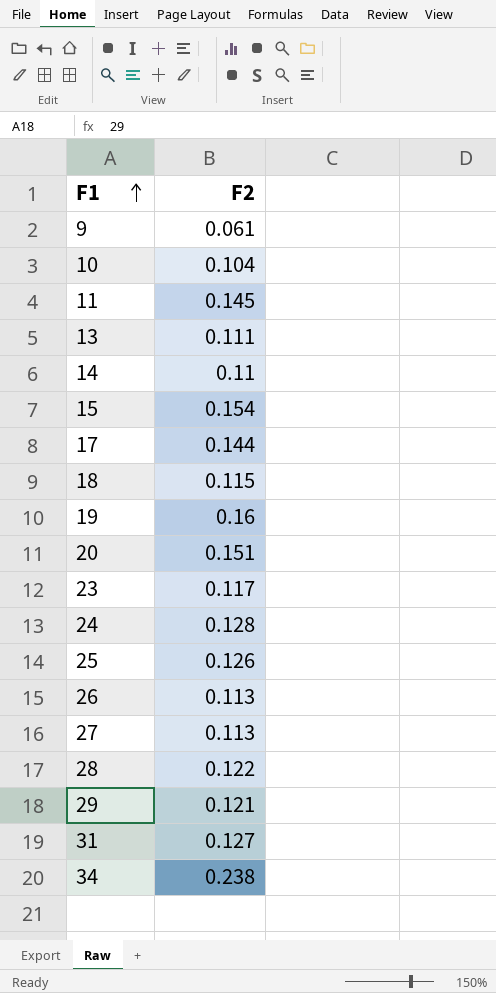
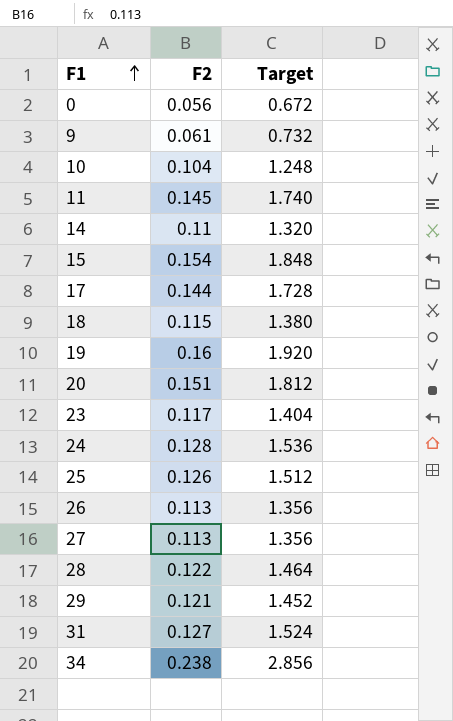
column Target | formula: none -> [F2] * 12
row 13: 0.111 -> none
row 0: none -> 0.056 | 0.672

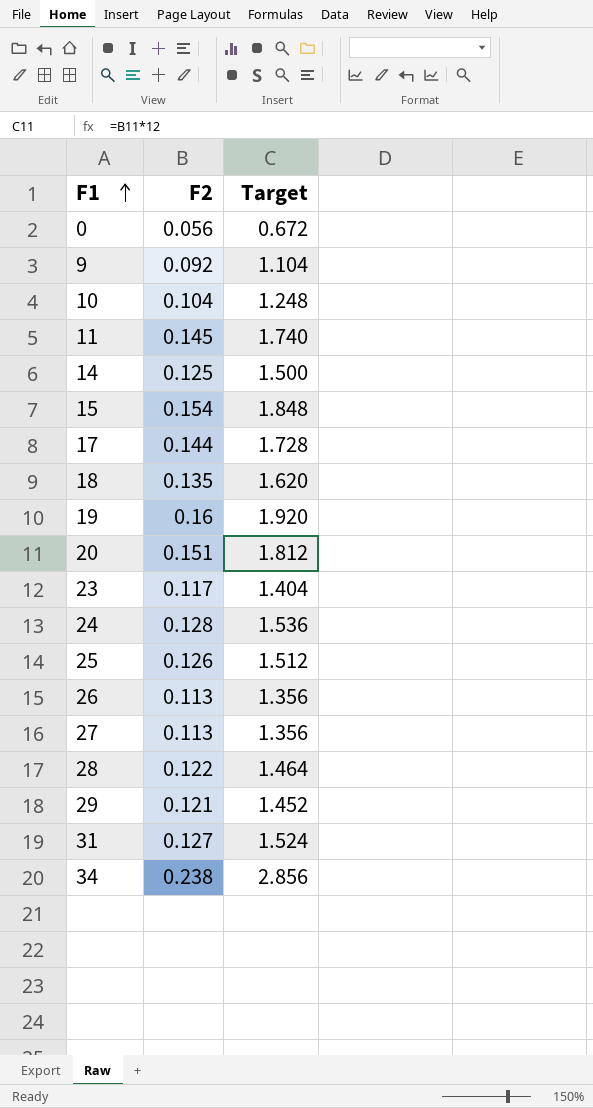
9 | F2: 0.061 -> 0.092
9 | Target: 0.732 -> 1.104
14 | F2: 0.11 -> 0.125
14 | Target: 1.320 -> 1.500
18 | F2: 0.115 -> 0.135
18 | Target: 1.380 -> 1.620

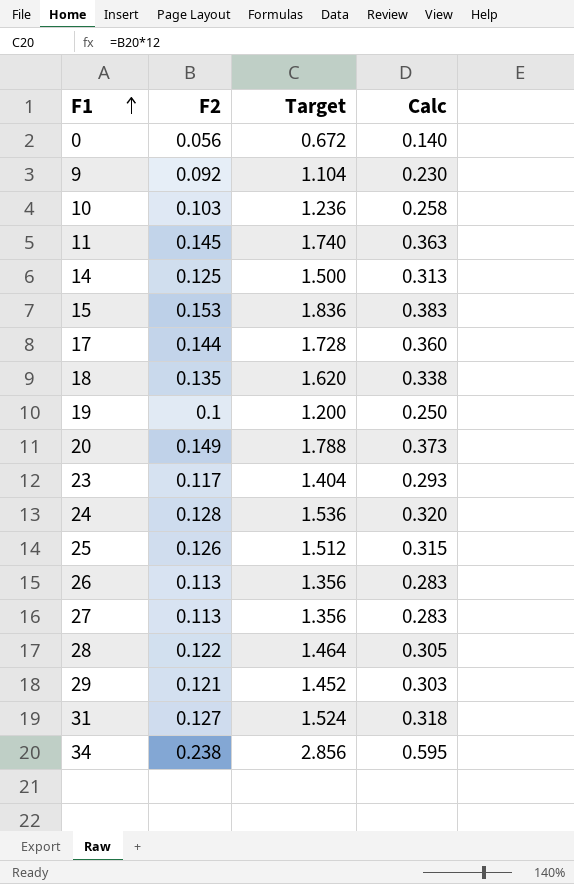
column Calc | formula: none -> [F2] * 2.5
10 | F2: 0.104 -> 0.103
10 | Target: 1.248 -> 1.236
15 | F2: 0.154 -> 0.153
15 | Target: 1.848 -> 1.836
19 | F2: 0.16 -> 0.1
19 | Target: 1.920 -> 1.200
20 | F2: 0.151 -> 0.149
20 | Target: 1.812 -> 1.788

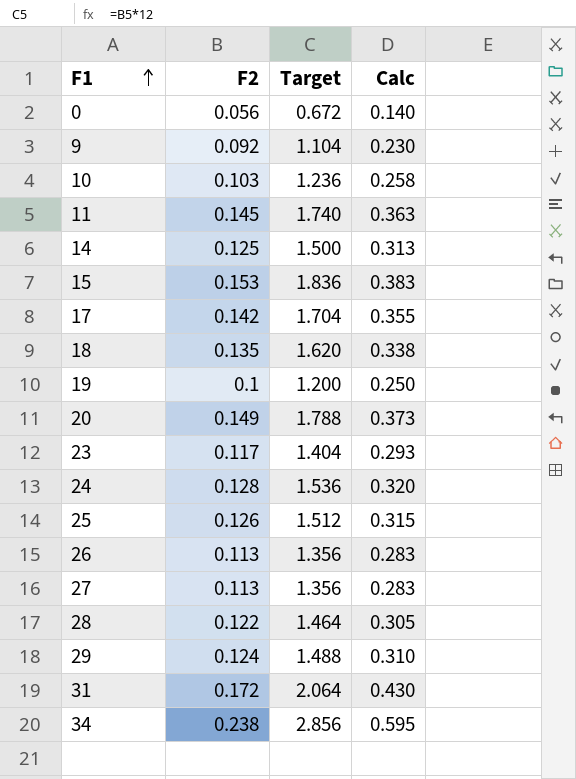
17 | F2: 0.144 -> 0.142
17 | Target: 1.728 -> 1.704
17 | Calc: 0.360 -> 0.355
29 | F2: 0.121 -> 0.124
29 | Target: 1.452 -> 1.488
29 | Calc: 0.303 -> 0.310
31 | F2: 0.127 -> 0.172
31 | Target: 1.524 -> 2.064
31 | Calc: 0.318 -> 0.430

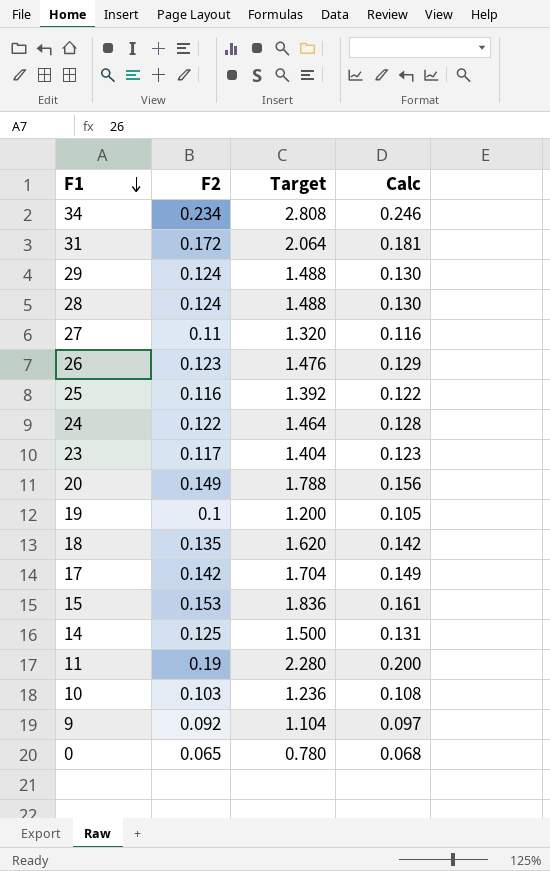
row order: F1 ascending -> F1 descending
column Calc | formula: [F2] * 2.5 -> [F2] * 1.05
34 | F2: 0.238 -> 0.234
34 | Target: 2.856 -> 2.808
28 | F2: 0.122 -> 0.124
28 | Target: 1.464 -> 1.488
27 | F2: 0.113 -> 0.11
27 | Target: 1.356 -> 1.320
26 | F2: 0.113 -> 0.123
26 | Target: 1.356 -> 1.476
25 | F2: 0.126 -> 0.116
25 | Target: 1.512 -> 1.392
24 | F2: 0.128 -> 0.122
24 | Target: 1.536 -> 1.464
11 | F2: 0.145 -> 0.19
11 | Target: 1.740 -> 2.280
0 | F2: 0.056 -> 0.065
0 | Target: 0.672 -> 0.780

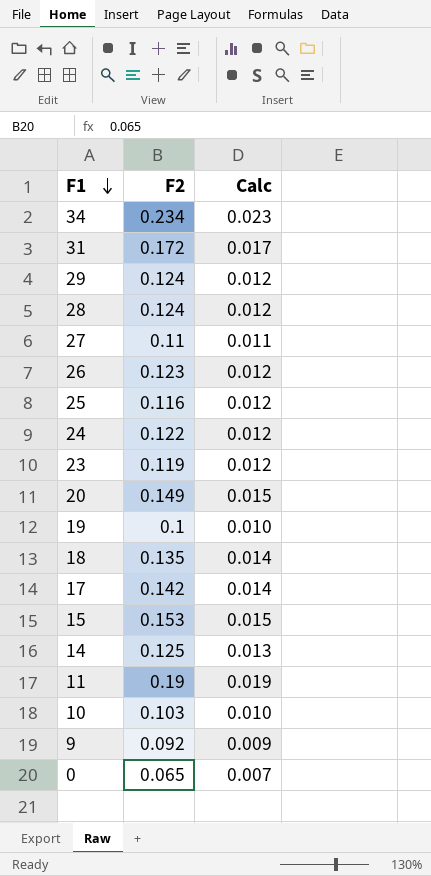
column Target | formula: [F2] * 12 -> none
column Calc | formula: [F2] * 1.05 -> [F2] * 0.1
23 | F2: 0.117 -> 0.119

